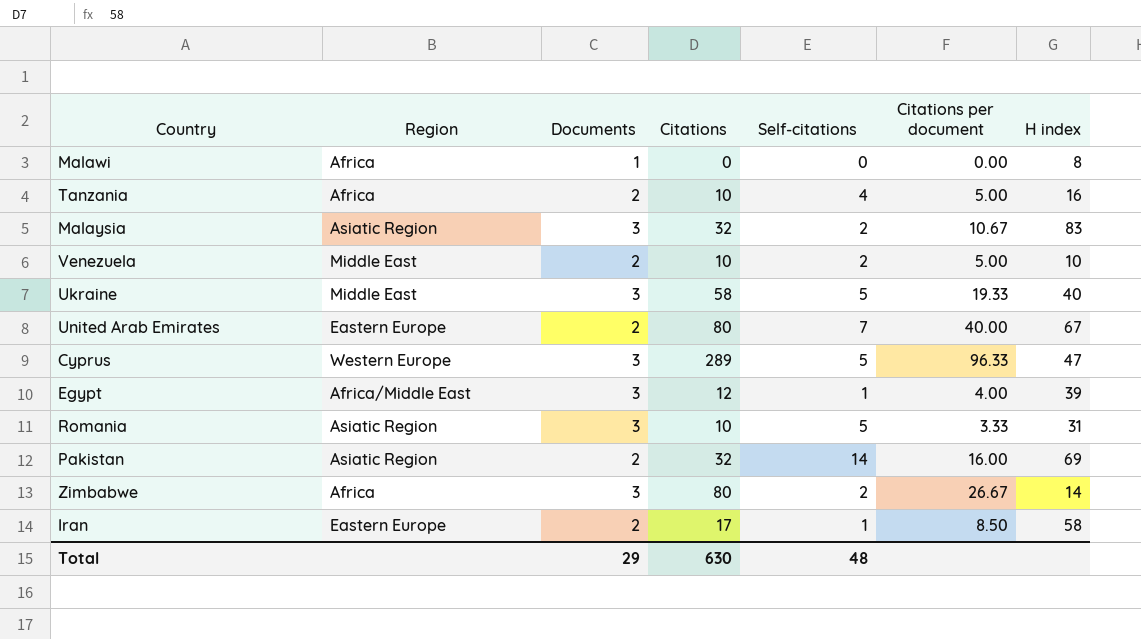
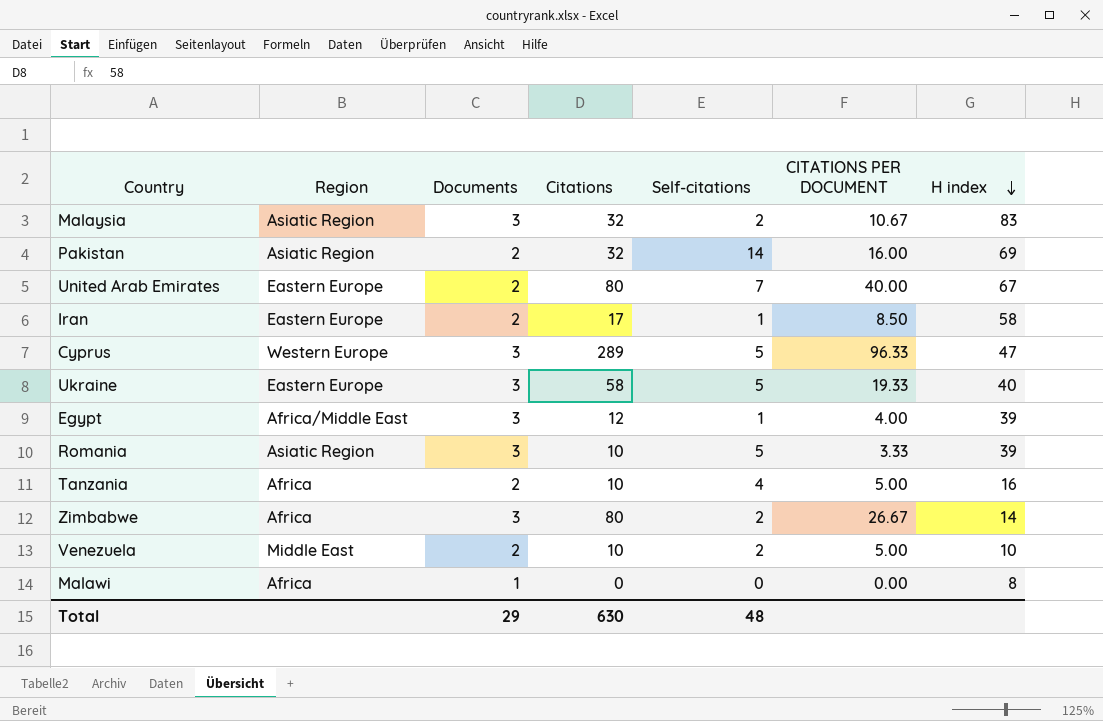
row order: none -> H index descending
column name: Citations per document -> CITATIONS PER DOCUMENT
Ukraine | Region: Middle East -> Eastern Europe
Romania | H index: 31 -> 39

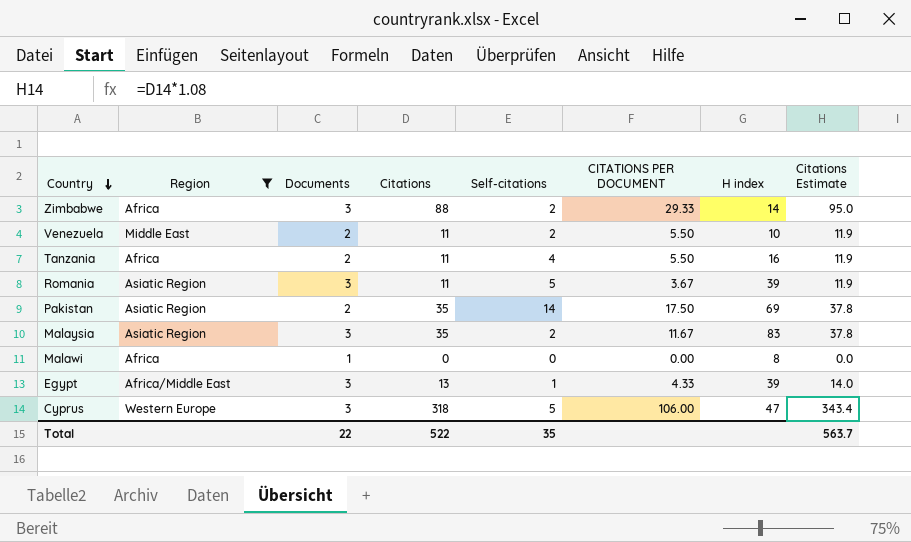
filter: none -> Region != Eastern Europe
row order: H index descending -> Country descending
column Citations Estimate | formula: none -> [Citations] * 1.08
Zimbabwe | Citations: 80 -> 88
Zimbabwe | CITATIONS PER DOCUMENT: 26.67 -> 29.33
Venezuela | Citations: 10 -> 11
Venezuela | CITATIONS PER DOCUMENT: 5.00 -> 5.50
Tanzania | Citations: 10 -> 11
Tanzania | CITATIONS PER DOCUMENT: 5.00 -> 5.50
Romania | Citations: 10 -> 11
Romania | CITATIONS PER DOCUMENT: 3.33 -> 3.67
Pakistan | Citations: 32 -> 35
Pakistan | CITATIONS PER DOCUMENT: 16.00 -> 17.50
Malaysia | Citations: 32 -> 35
Malaysia | CITATIONS PER DOCUMENT: 10.67 -> 11.67
Egypt | Citations: 12 -> 13
Egypt | CITATIONS PER DOCUMENT: 4.00 -> 4.33
Cyprus | Citations: 289 -> 318
Cyprus | CITATIONS PER DOCUMENT: 96.33 -> 106.00
Total | Documents: 29 -> 22
Total | Citations: 630 -> 522
Total | Self-citations: 48 -> 35

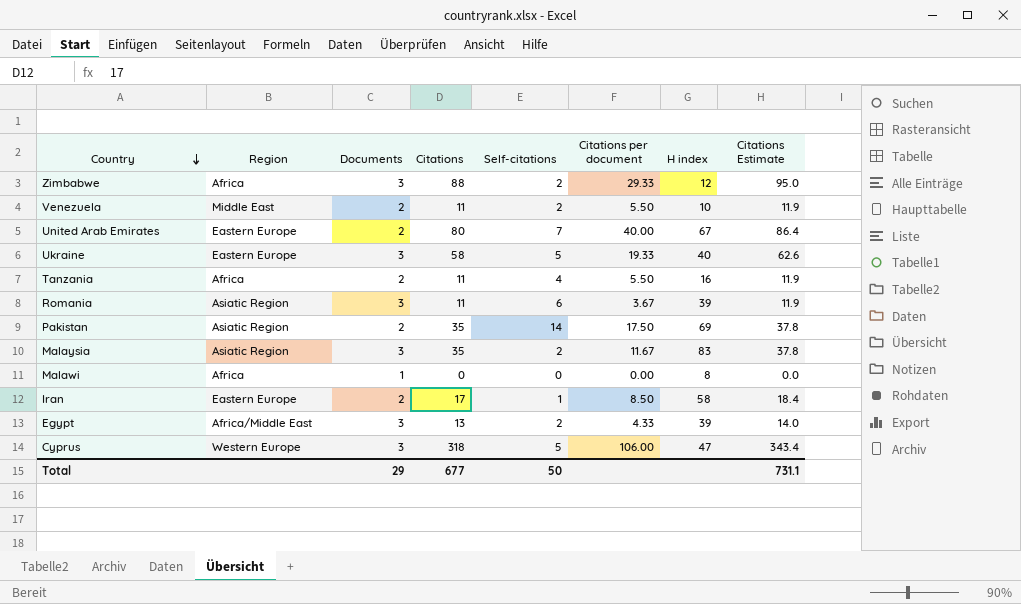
filter: Region != Eastern Europe -> none
column name: CITATIONS PER DOCUMENT -> Citations per document
Zimbabwe | H index: 14 -> 12
Romania | Self-citations: 5 -> 6
Egypt | Self-citations: 1 -> 2
Total | Documents: 22 -> 29
Total | Citations: 522 -> 677
Total | Self-citations: 35 -> 50
Total | Citations Estimate: 563.7 -> 731.1

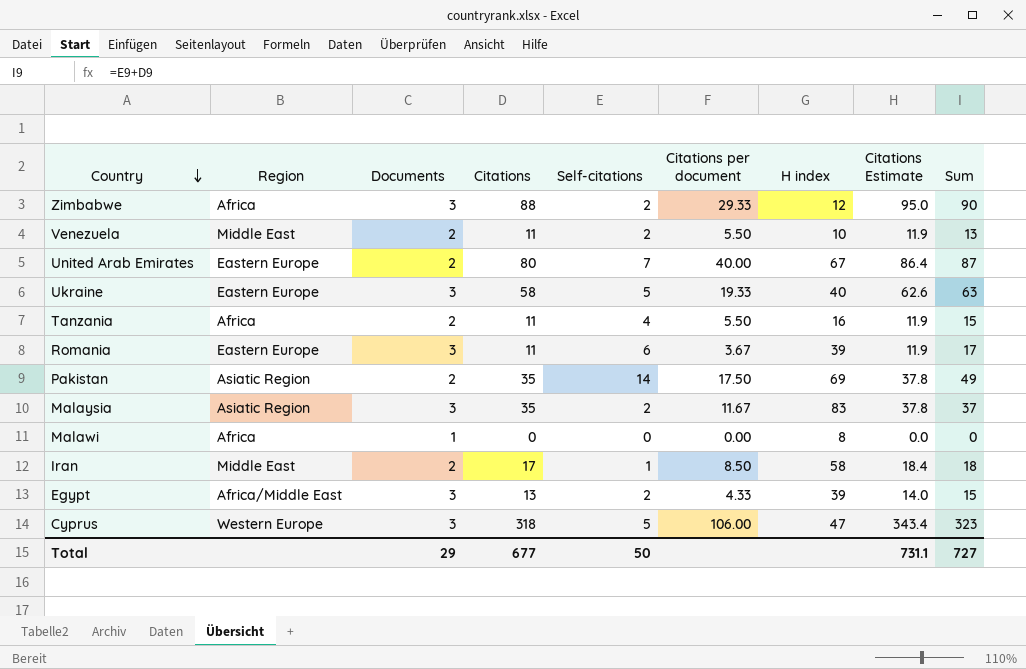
column Sum | formula: none -> [Citations] + [Self-citations]
Romania | Region: Asiatic Region -> Eastern Europe
Iran | Region: Eastern Europe -> Middle East

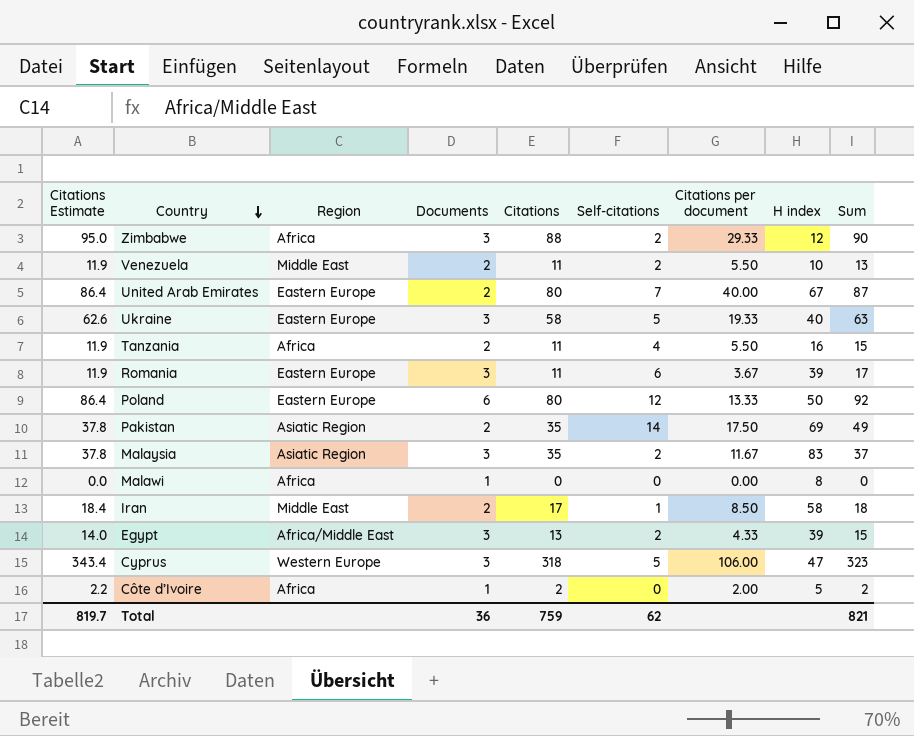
column Citations Estimate | position: 8 -> 1
row Poland: none -> 86.4 | Eastern Europe | 6 | 80 | 12 | 13.33 | 50 | 92
row Côte d’Ivoire: none -> 2.2 | Africa | 1 | 2 | 0 | 2.00 | 5 | 2
Total | Citations Estimate: 731.1 -> 819.7
Total | Documents: 29 -> 36
Total | Citations: 677 -> 759
Total | Self-citations: 50 -> 62
Total | Sum: 727 -> 821

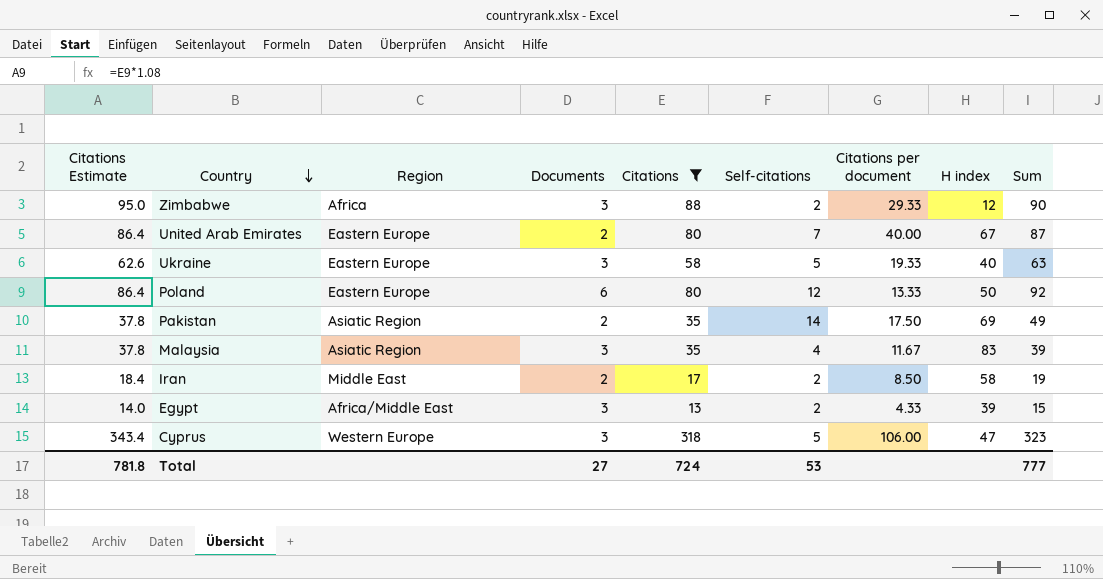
filter: none -> Citations >= 13
Malaysia | Self-citations: 2 -> 4
Malaysia | Sum: 37 -> 39
Iran | Self-citations: 1 -> 2
Iran | Sum: 18 -> 19
Total | Citations Estimate: 819.7 -> 781.8
Total | Documents: 36 -> 27
Total | Citations: 759 -> 724
Total | Self-citations: 62 -> 53
Total | Sum: 821 -> 777

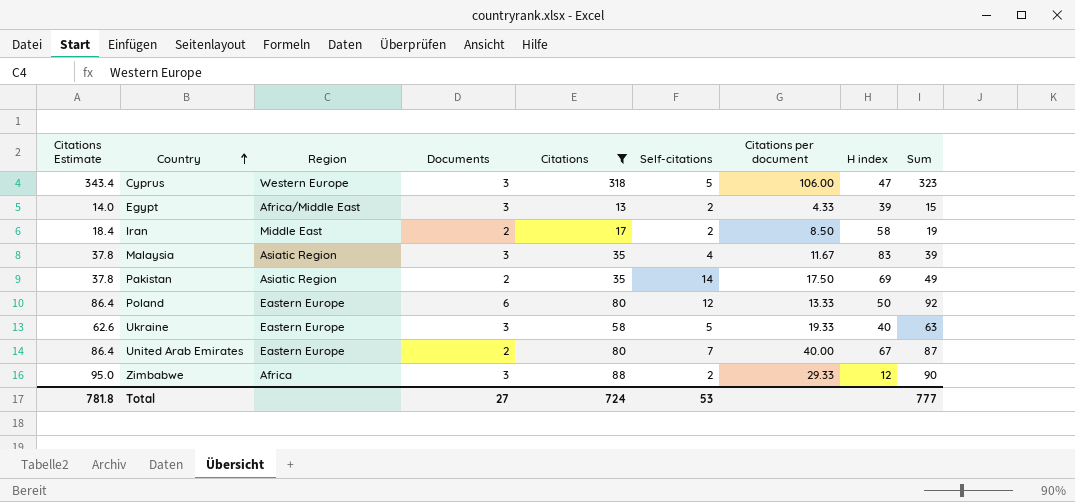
row order: Country descending -> Country ascending

